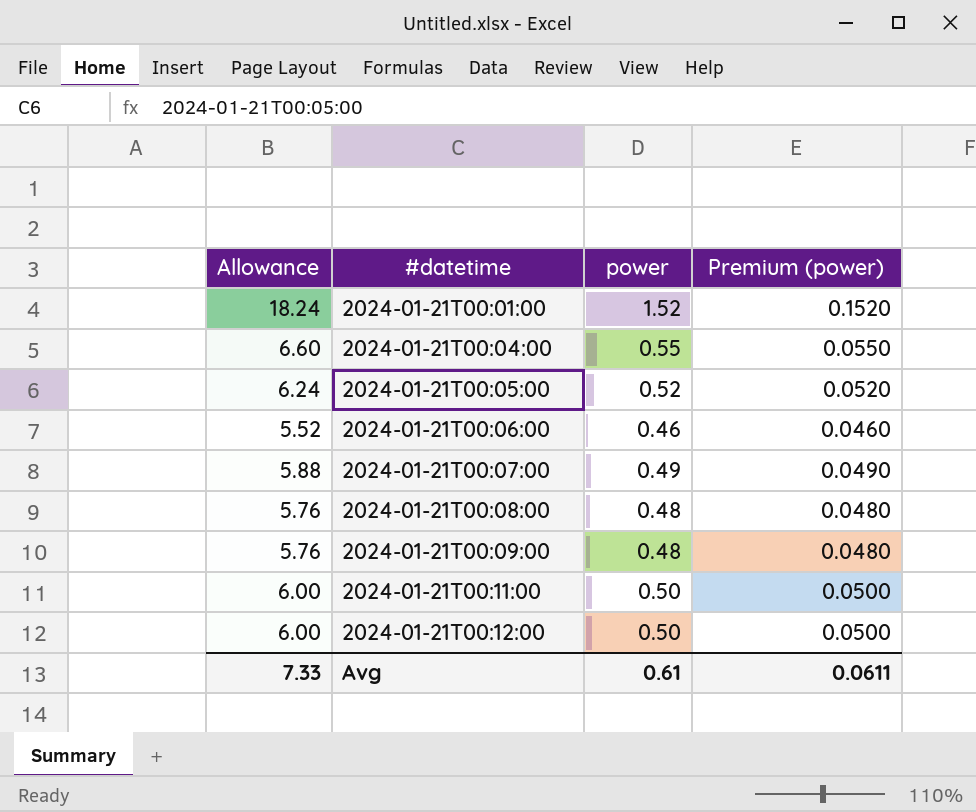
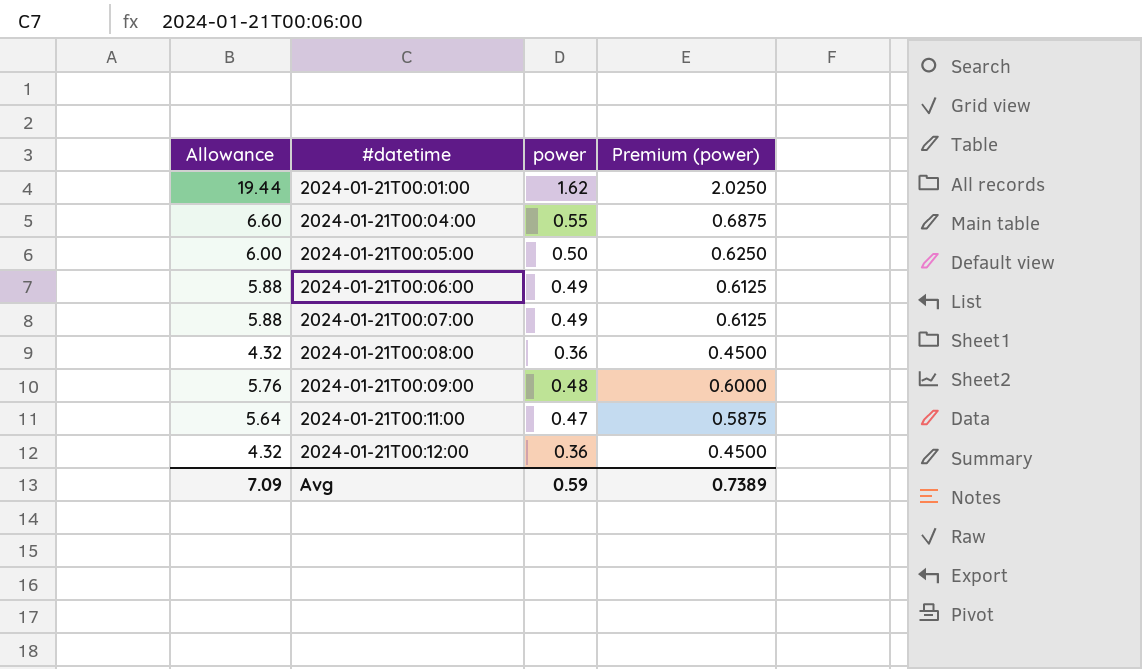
column Premium (power) | formula: [power] * 0.1 -> [power] * 1.25
2024-01-21T00:01:00 | Allowance: 18.24 -> 19.44
2024-01-21T00:01:00 | power: 1.52 -> 1.62
2024-01-21T00:05:00 | Allowance: 6.24 -> 6.00
2024-01-21T00:05:00 | power: 0.52 -> 0.50
2024-01-21T00:06:00 | Allowance: 5.52 -> 5.88
2024-01-21T00:06:00 | power: 0.46 -> 0.49
2024-01-21T00:08:00 | Allowance: 5.76 -> 4.32
2024-01-21T00:08:00 | power: 0.48 -> 0.36
2024-01-21T00:11:00 | Allowance: 6.00 -> 5.64
2024-01-21T00:11:00 | power: 0.50 -> 0.47
2024-01-21T00:12:00 | Allowance: 6.00 -> 4.32
2024-01-21T00:12:00 | power: 0.50 -> 0.36
Avg | Allowance: 7.33 -> 7.09
Avg | power: 0.61 -> 0.59
Avg | Premium (power): 0.0611 -> 0.7389

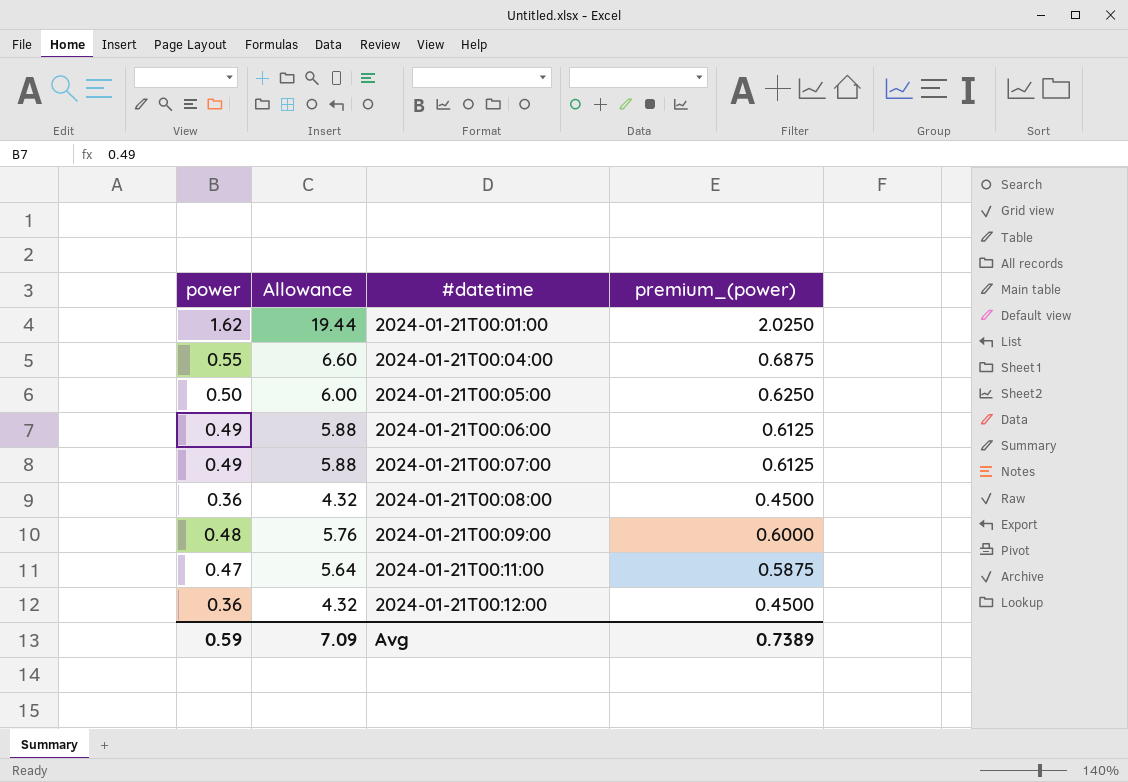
column power | position: 3 -> 1
column name: Premium (power) -> premium_(power)

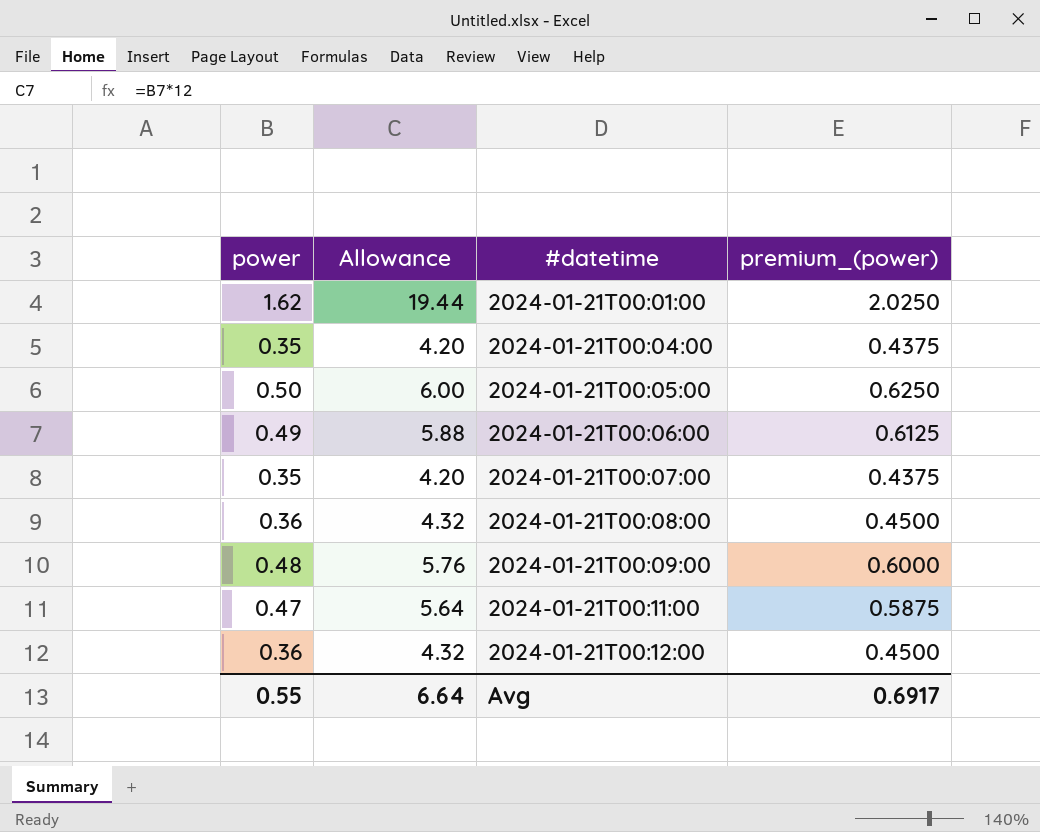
2024-01-21T00:04:00 | power: 0.55 -> 0.35
2024-01-21T00:04:00 | Allowance: 6.60 -> 4.20
2024-01-21T00:04:00 | premium_(power): 0.6875 -> 0.4375
2024-01-21T00:07:00 | power: 0.49 -> 0.35
2024-01-21T00:07:00 | Allowance: 5.88 -> 4.20
2024-01-21T00:07:00 | premium_(power): 0.6125 -> 0.4375
Avg | power: 0.59 -> 0.55
Avg | Allowance: 7.09 -> 6.64
Avg | premium_(power): 0.7389 -> 0.6917

